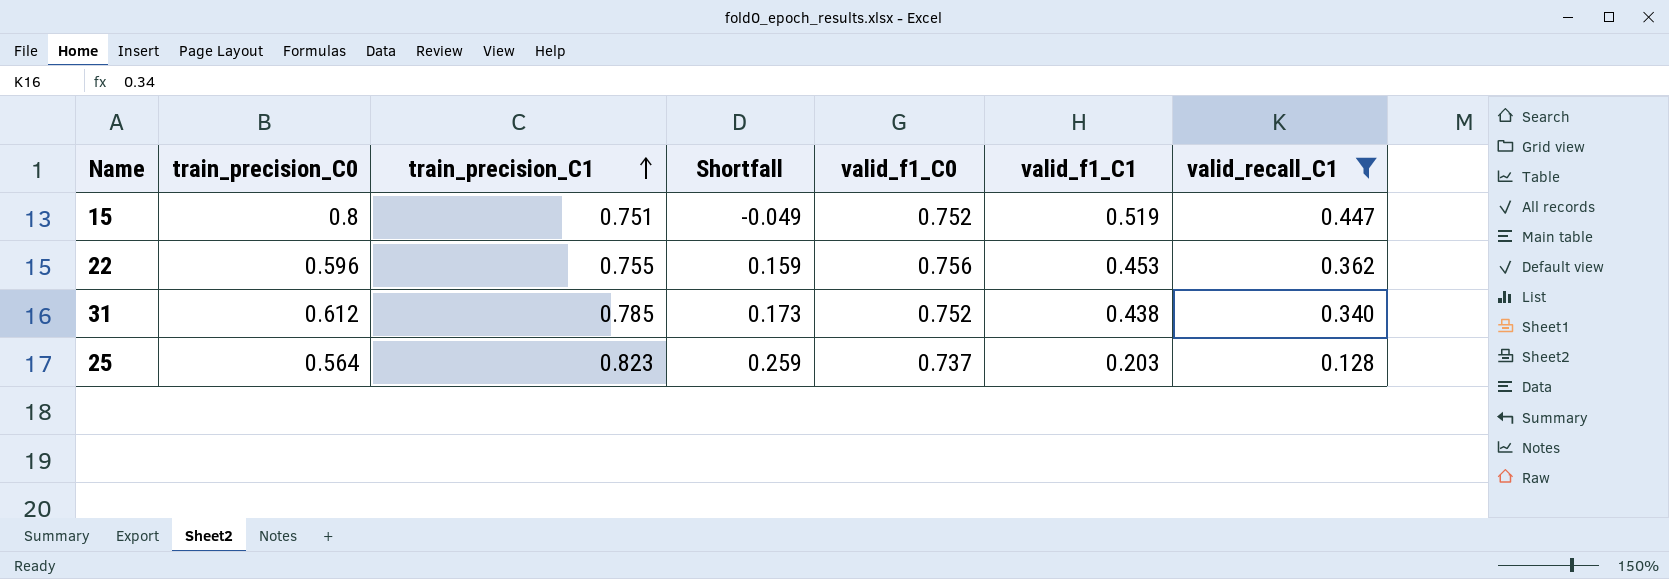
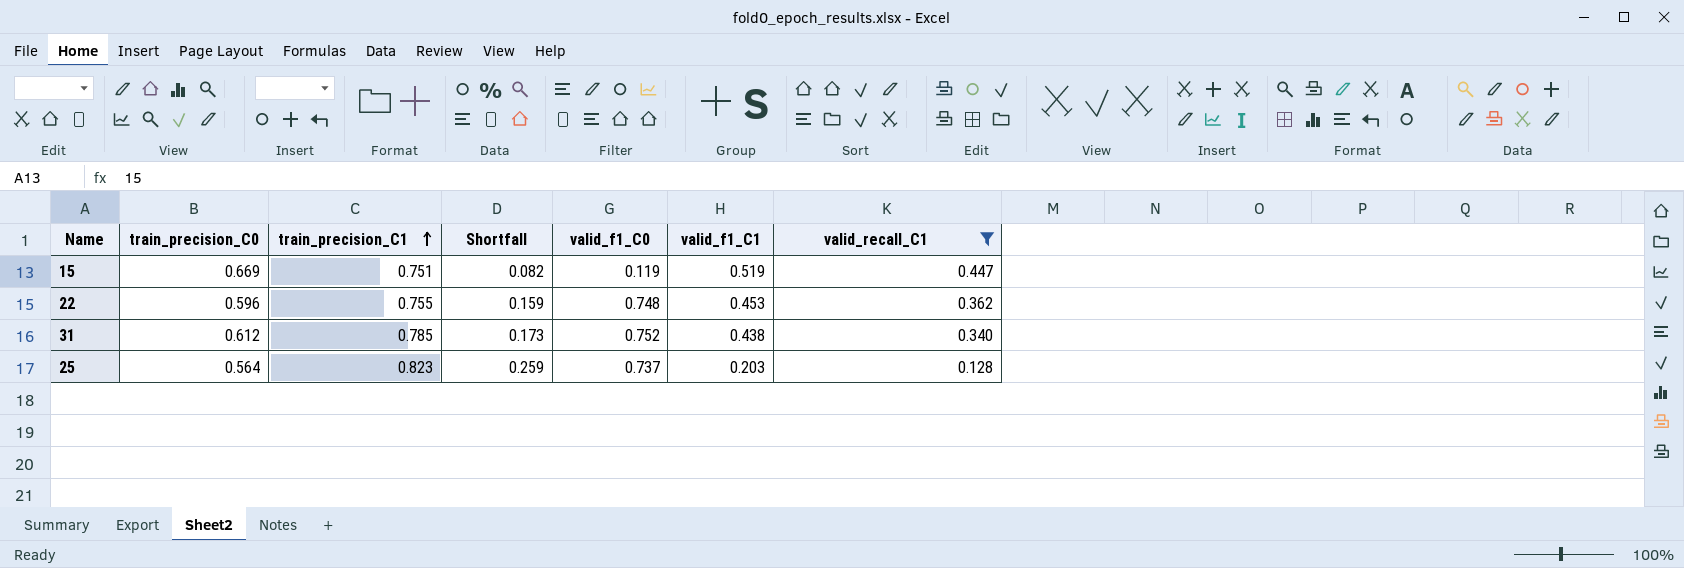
15 | train_precision_C0: 0.8 -> 0.669
15 | Shortfall: -0.049 -> 0.082
15 | valid_f1_C0: 0.752 -> 0.119
22 | valid_f1_C0: 0.756 -> 0.748

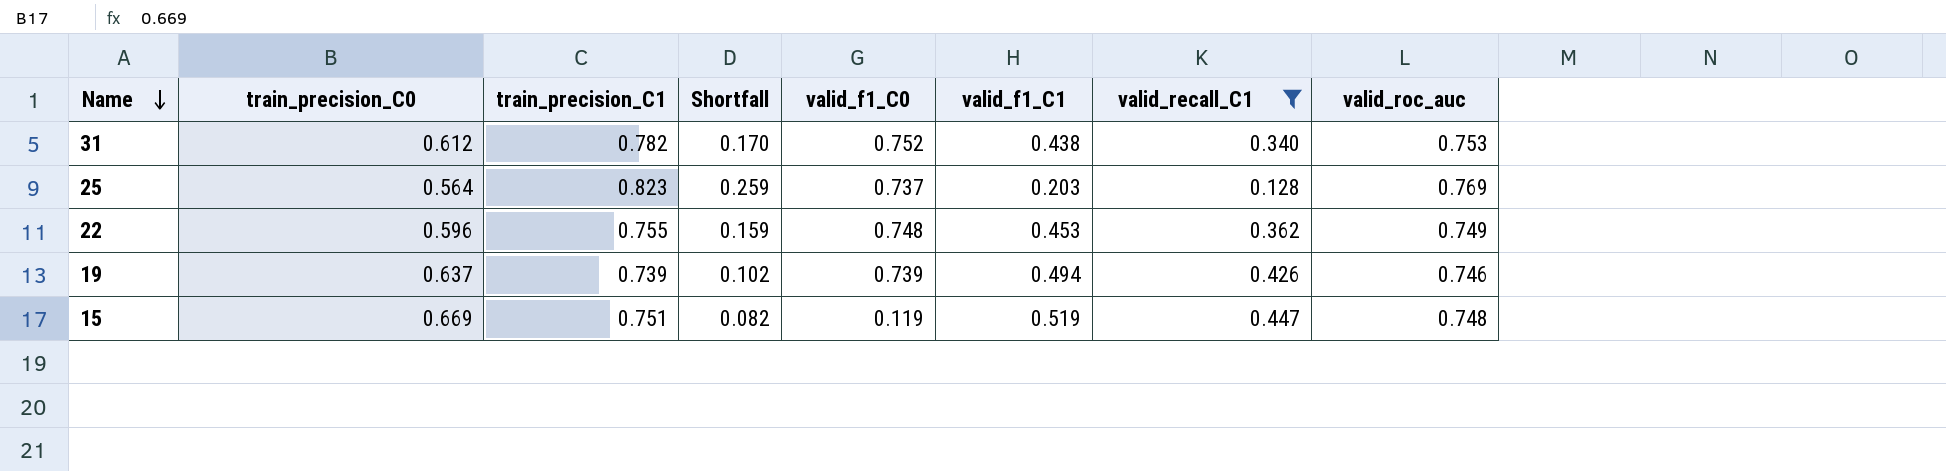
row order: train_precision_C1 ascending -> Name descending
column valid_roc_auc | position: none -> 8
31 | train_precision_C1: 0.785 -> 0.782
31 | Shortfall: 0.173 -> 0.170
row 19: none -> 0.637 | 0.739 | 0.102 | 0.739 | 0.494 | 0.426 | 0.746

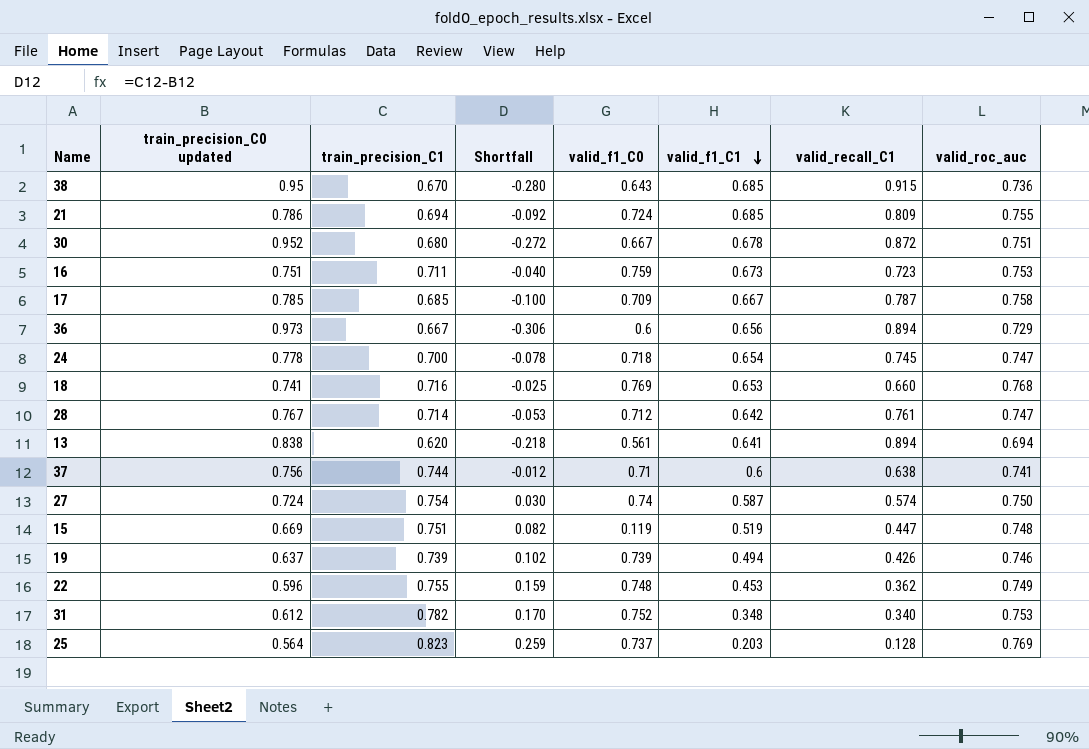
filter: valid_recall_C1 <= 0.447 -> none
row order: Name descending -> valid_f1_C1 descending
column name: train_precision_C0 -> train_precision_C0 updated
31 | valid_f1_C1: 0.438 -> 0.348

